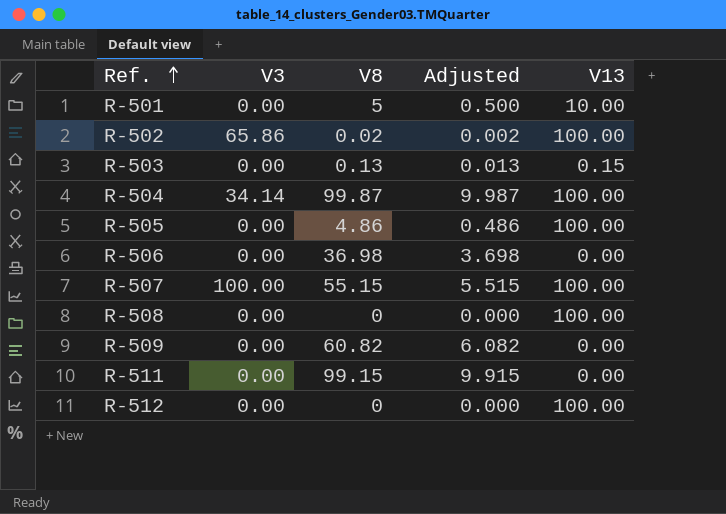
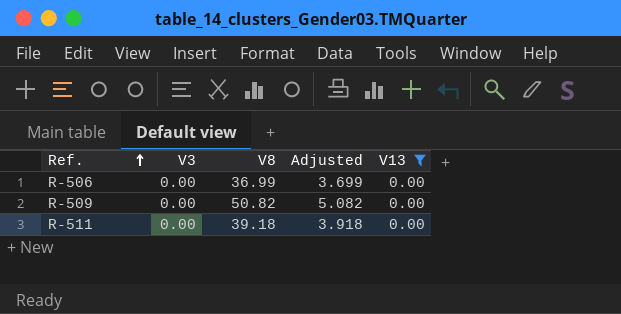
filter: none -> V13 = 0.00
R-506 | V8: 36.98 -> 36.99
R-506 | Adjusted: 3.698 -> 3.699
R-509 | V8: 60.82 -> 50.82
R-509 | Adjusted: 6.082 -> 5.082
R-511 | V8: 99.15 -> 39.18
R-511 | Adjusted: 9.915 -> 3.918

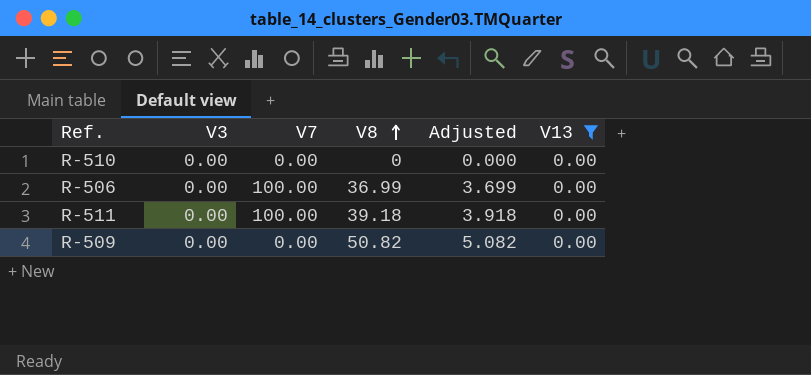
row order: Ref. ascending -> V8 ascending
column V7 | position: none -> 3
row R-510: none -> 0.00 | 0.00 | 0 | 0.000 | 0.00

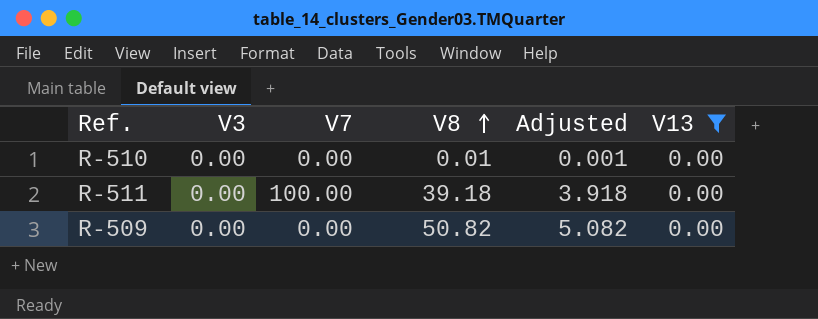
row R-506: 0.00 | 100.00 | 36.99 | 3.699 | 0.00 -> none
R-510 | V8: 0 -> 0.01
R-510 | Adjusted: 0.000 -> 0.001

